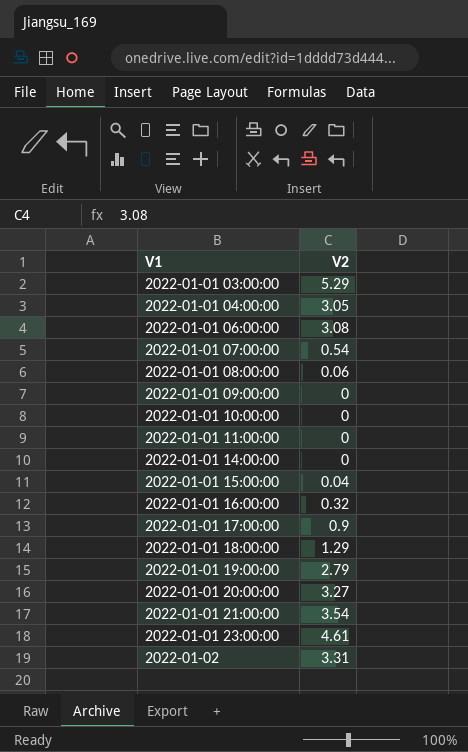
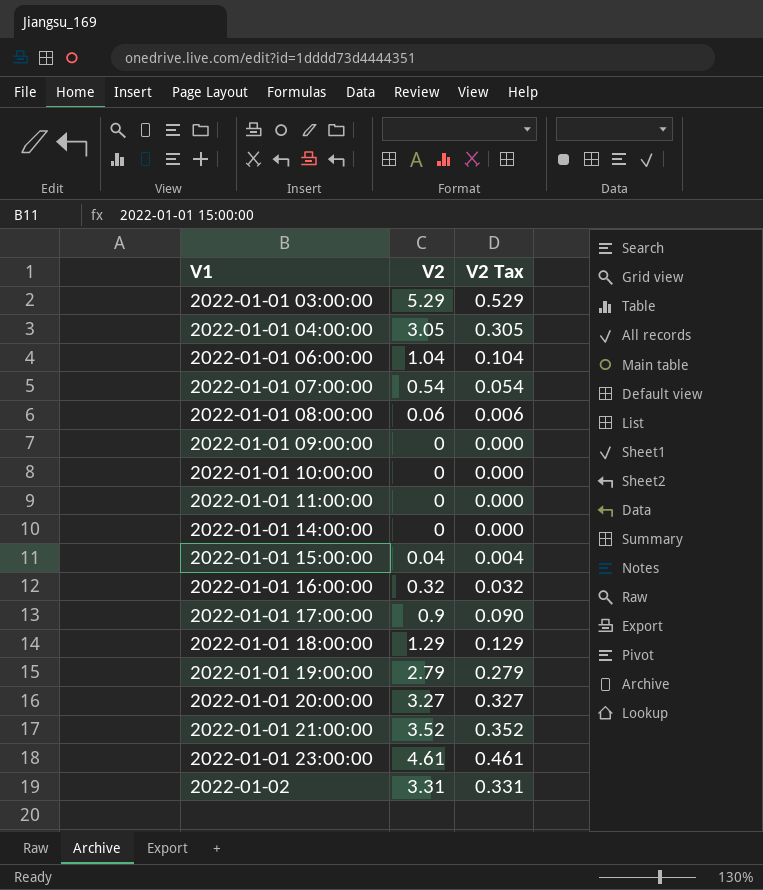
column V2 Tax | formula: none -> [V2] * 0.1
2022-01-01 06:00:00 | V2: 3.08 -> 1.04
2022-01-01 21:00:00 | V2: 3.54 -> 3.52

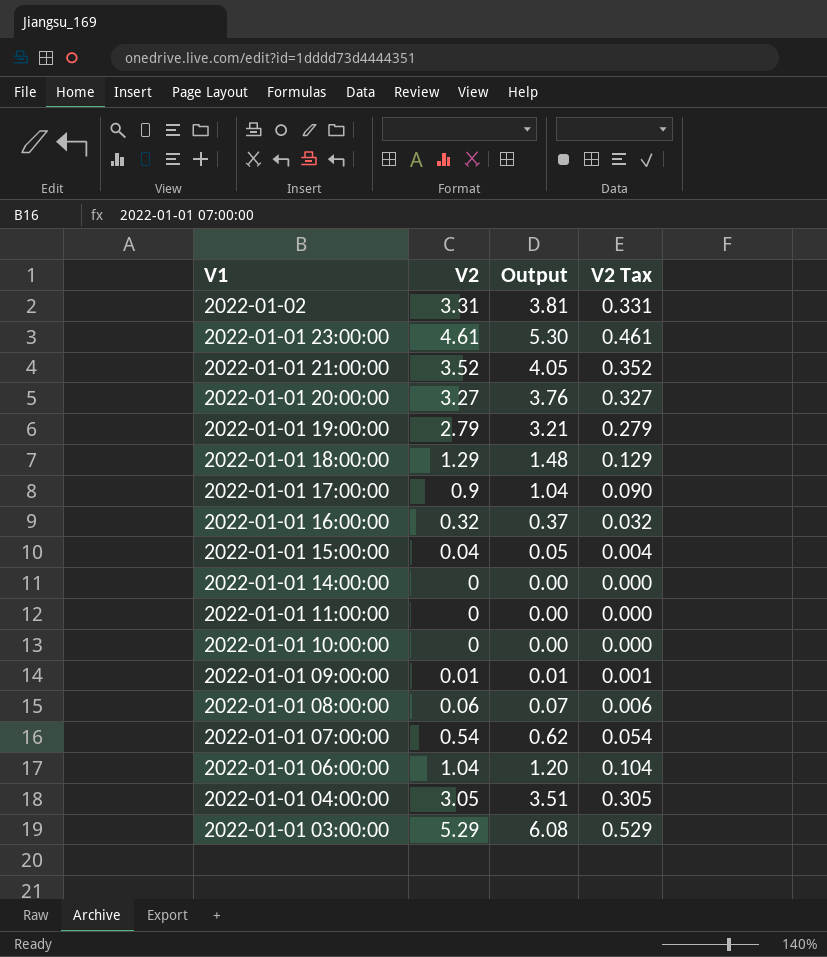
row order: V1 ascending -> V1 descending
column Output | formula: none -> [V2] * 1.15
2022-01-01 09:00:00 | V2: 0 -> 0.01
2022-01-01 09:00:00 | V2 Tax: 0.000 -> 0.001

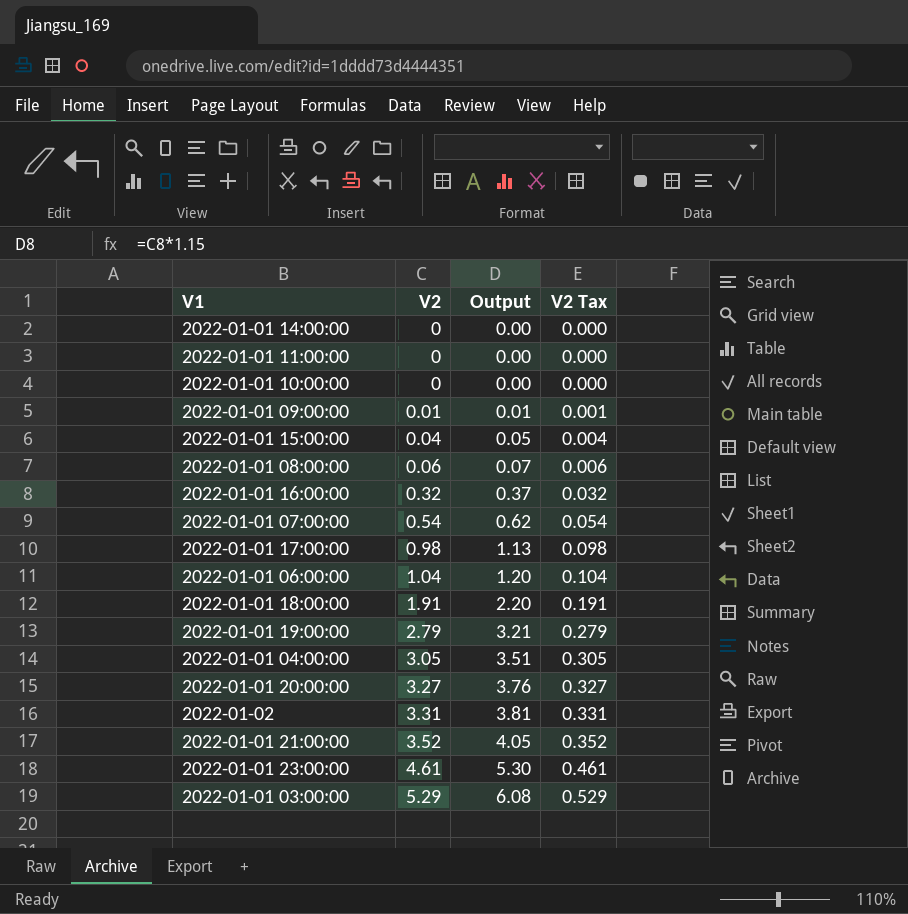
row order: V1 descending -> V2 ascending
2022-01-01 17:00:00 | V2: 0.9 -> 0.98
2022-01-01 17:00:00 | Output: 1.04 -> 1.13
2022-01-01 17:00:00 | V2 Tax: 0.090 -> 0.098
2022-01-01 18:00:00 | V2: 1.29 -> 1.91
2022-01-01 18:00:00 | Output: 1.48 -> 2.20
2022-01-01 18:00:00 | V2 Tax: 0.129 -> 0.191

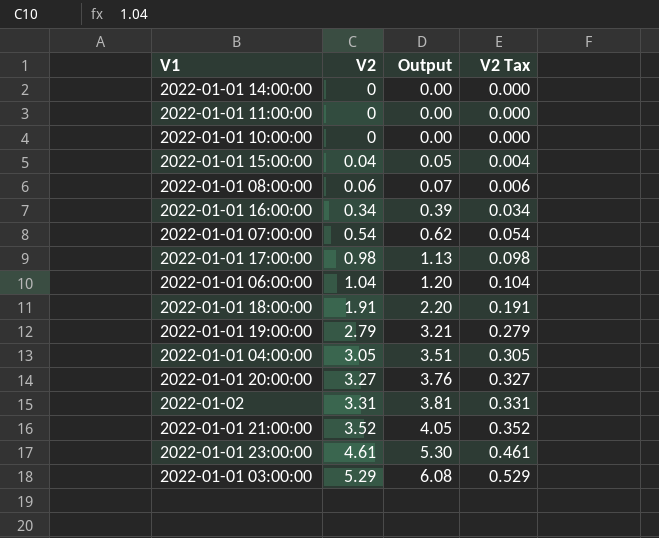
row 2022-01-01 09:00:00: 0.01 | 0.01 | 0.001 -> none
2022-01-01 16:00:00 | V2: 0.32 -> 0.34
2022-01-01 16:00:00 | Output: 0.37 -> 0.39
2022-01-01 16:00:00 | V2 Tax: 0.032 -> 0.034

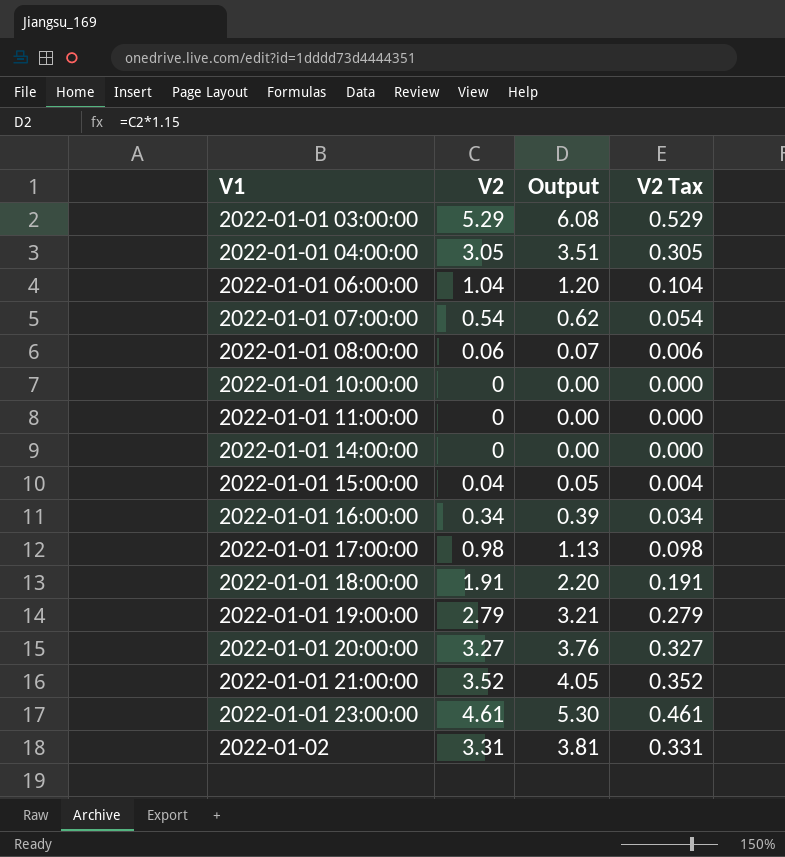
row order: V2 ascending -> V1 ascending

